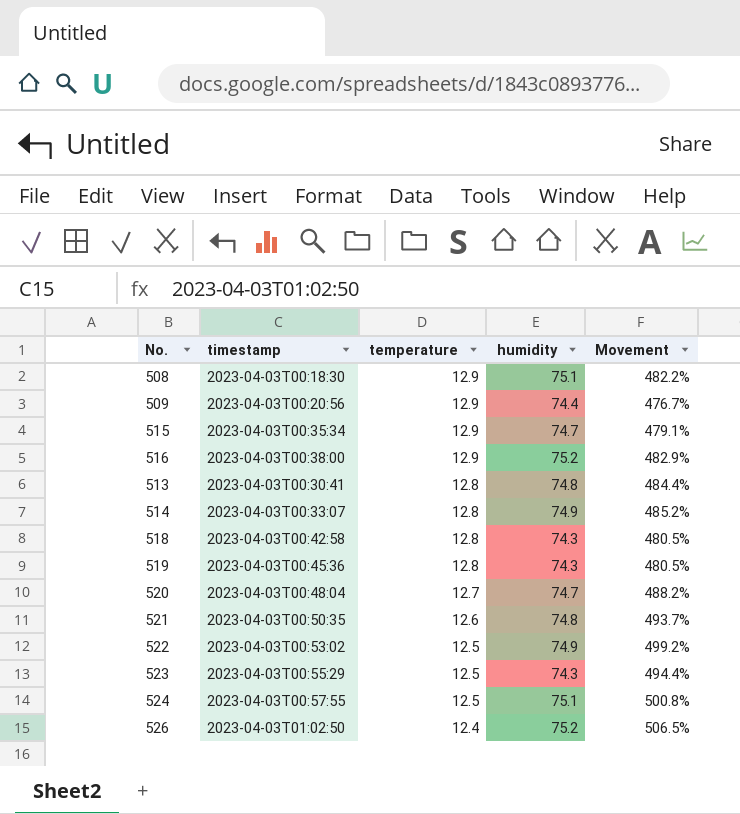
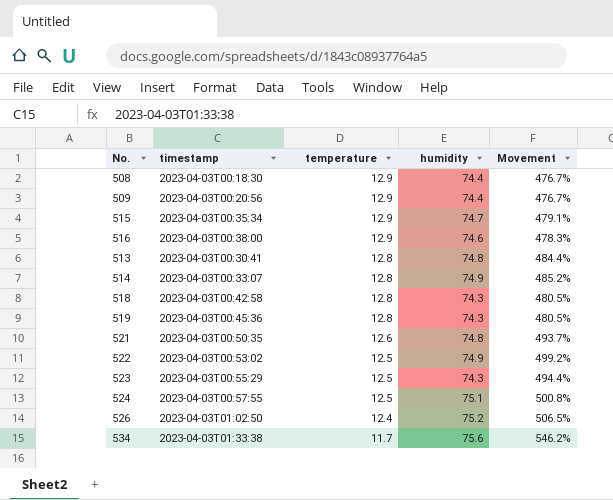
row 520: 2023-04-03T00:48:04 | 12.7 | 74.7 | 488.2% -> none
508 | humidity: 75.1 -> 74.4
508 | Movement: 482.2% -> 476.7%
516 | humidity: 75.2 -> 74.6
516 | Movement: 482.9% -> 478.3%
row 534: none -> 2023-04-03T01:33:38 | 11.7 | 75.6 | 546.2%

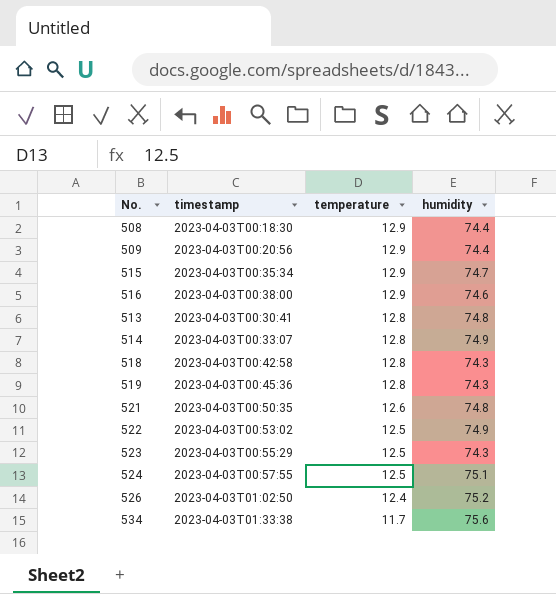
column Movement | formula: ([humidity] - [temperature]) / [temperature] -> none

